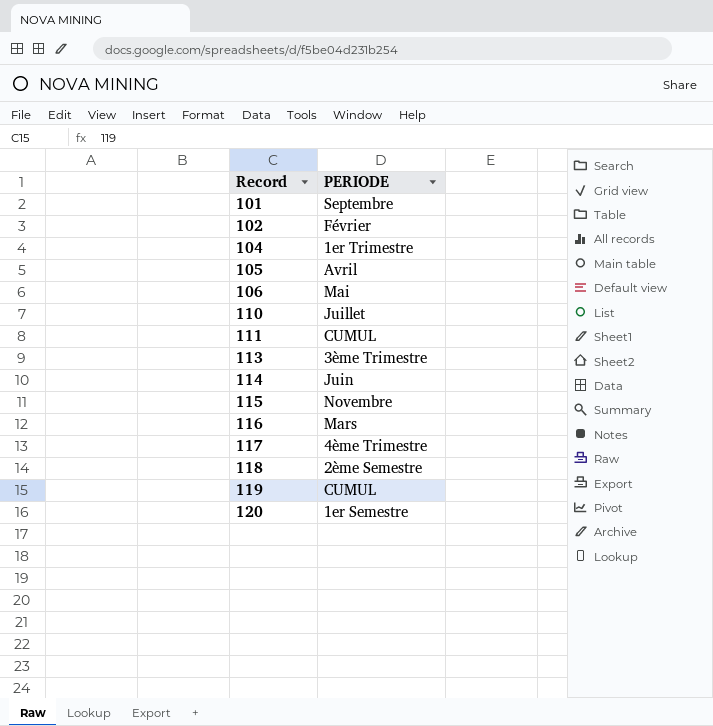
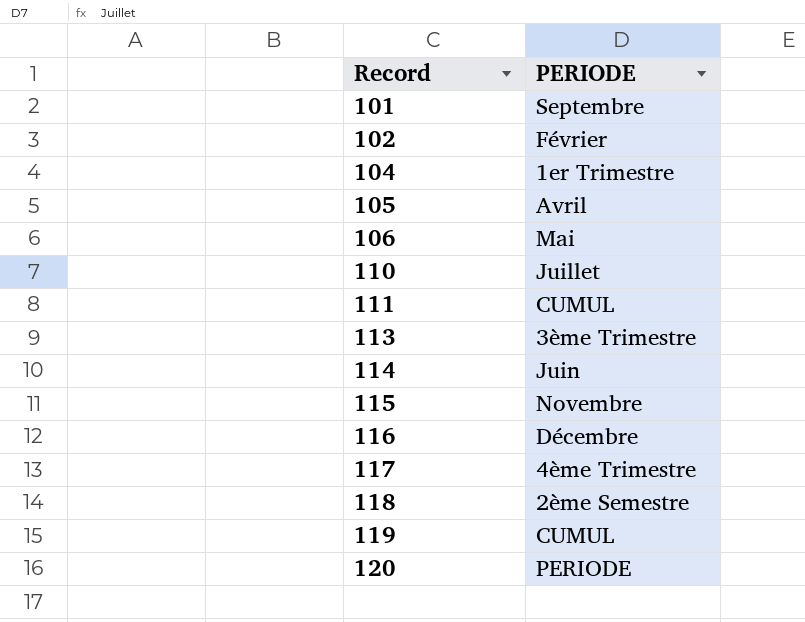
116 | PERIODE: Mars -> Décembre
120 | PERIODE: 1er Semestre -> PERIODE

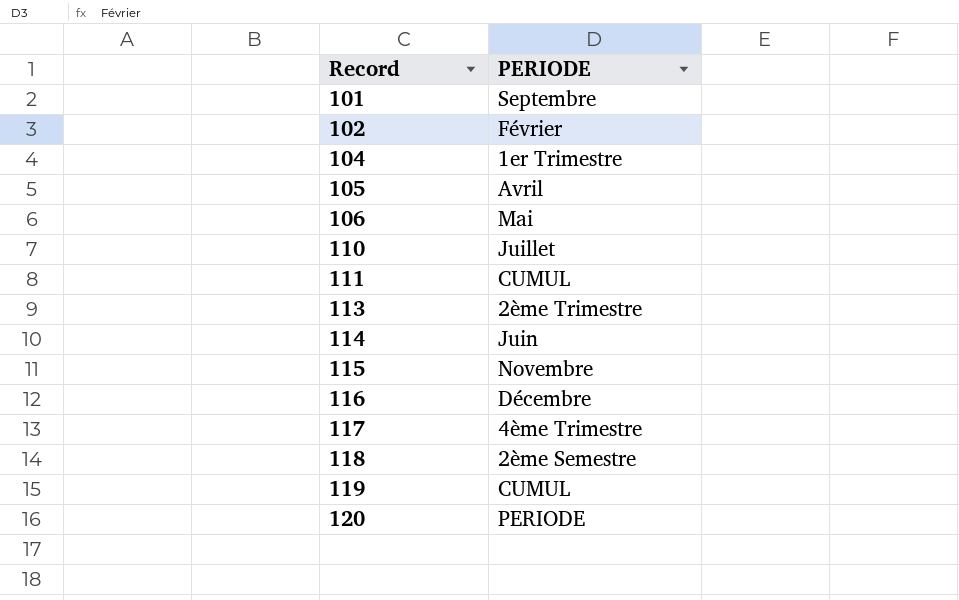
113 | PERIODE: 3ème Trimestre -> 2ème Trimestre

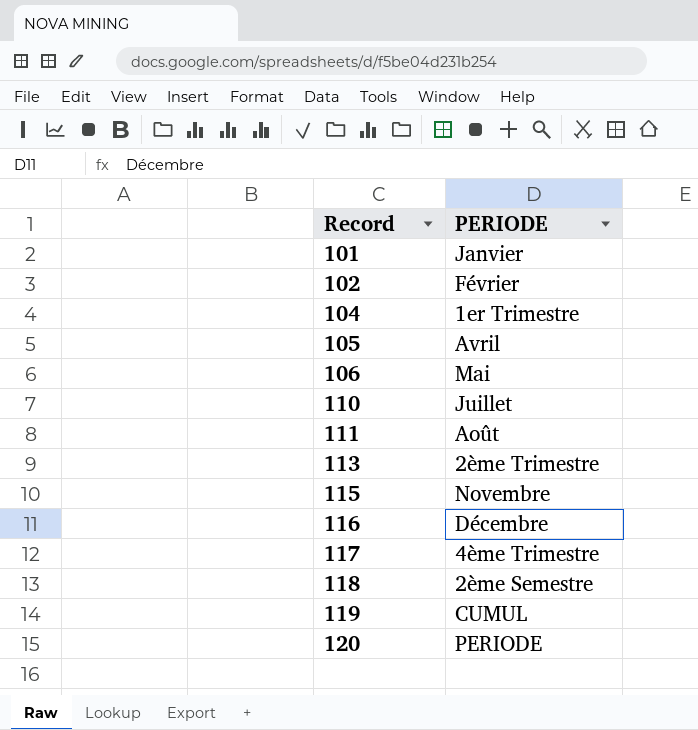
row 114: Juin -> none
101 | PERIODE: Septembre -> Janvier
111 | PERIODE: CUMUL -> Août

